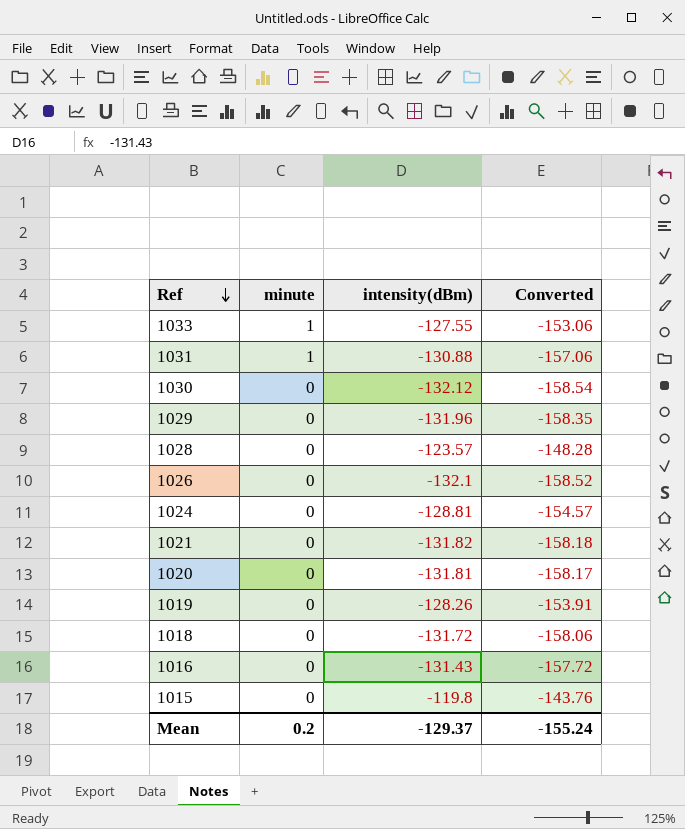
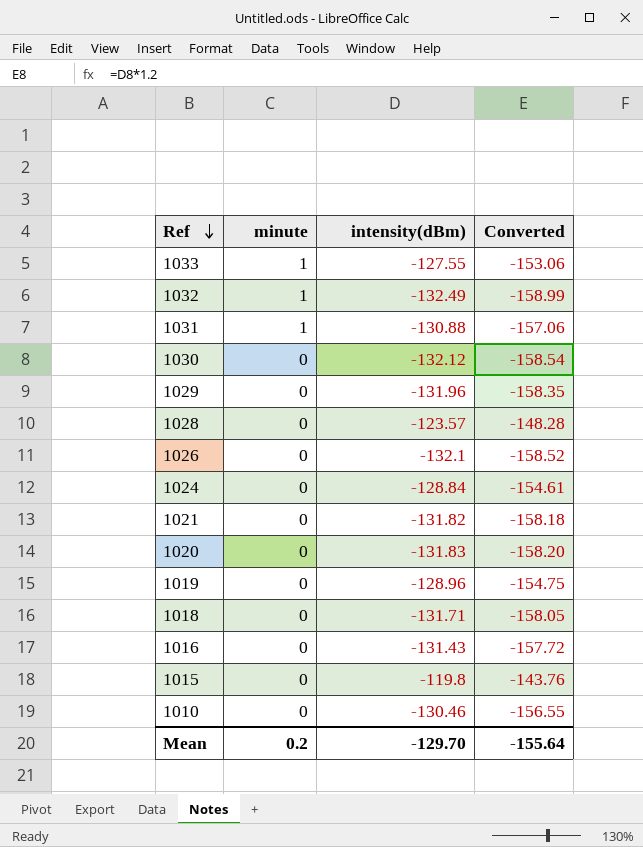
row 1032: none -> 1 | -132.49 | -158.99
1024 | intensity(dBm): -128.81 -> -128.84
1024 | Converted: -154.57 -> -154.61
1020 | intensity(dBm): -131.81 -> -131.83
1020 | Converted: -158.17 -> -158.20
1019 | intensity(dBm): -128.26 -> -128.96
1019 | Converted: -153.91 -> -154.75
1018 | intensity(dBm): -131.72 -> -131.71
1018 | Converted: -158.06 -> -158.05
row 1010: none -> 0 | -130.46 | -156.55
Mean | intensity(dBm): -129.37 -> -129.70
Mean | Converted: -155.24 -> -155.64

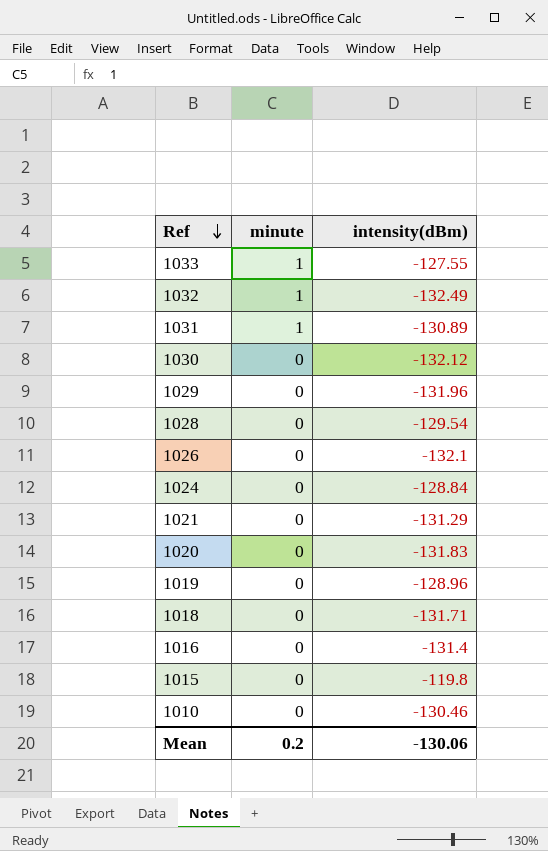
column Converted | formula: [intensity(dBm)] * 1.2 -> none
1031 | intensity(dBm): -130.88 -> -130.89
1028 | intensity(dBm): -123.57 -> -129.54
1021 | intensity(dBm): -131.82 -> -131.29
1016 | intensity(dBm): -131.43 -> -131.4
Mean | intensity(dBm): -129.70 -> -130.06

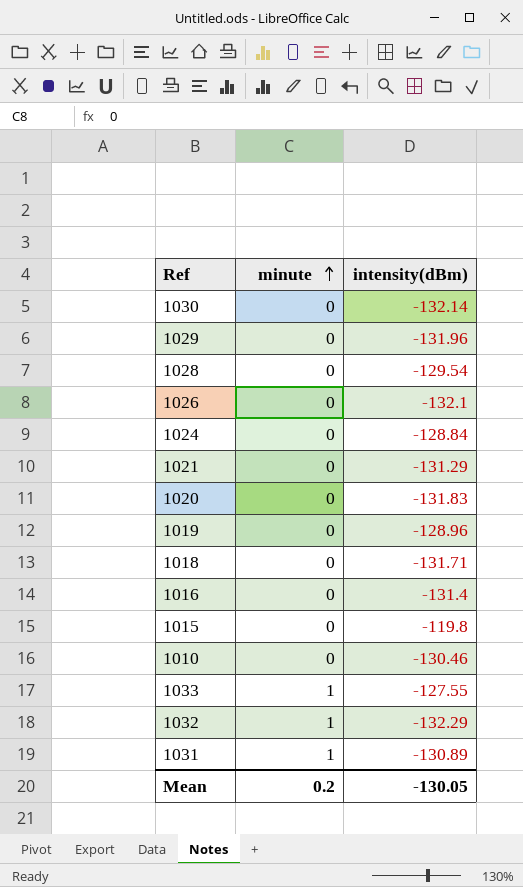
row order: Ref descending -> minute ascending
1030 | intensity(dBm): -132.12 -> -132.14
1032 | intensity(dBm): -132.49 -> -132.29
Mean | intensity(dBm): -130.06 -> -130.05

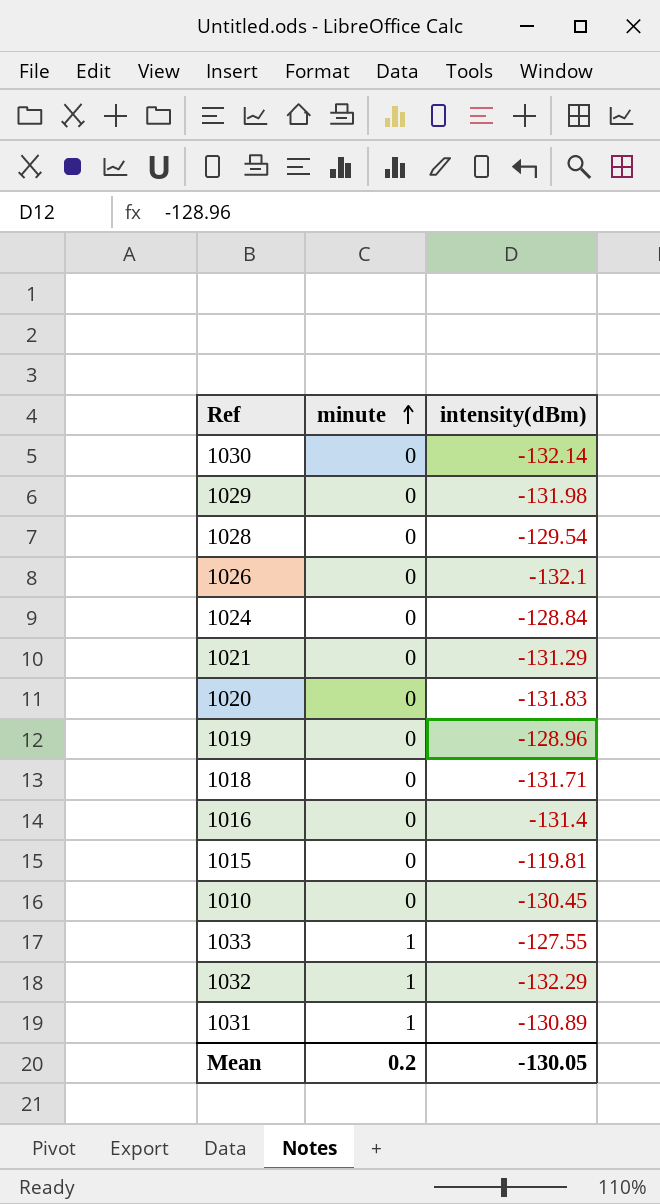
1029 | intensity(dBm): -131.96 -> -131.98
1015 | intensity(dBm): -119.8 -> -119.81
1010 | intensity(dBm): -130.46 -> -130.45

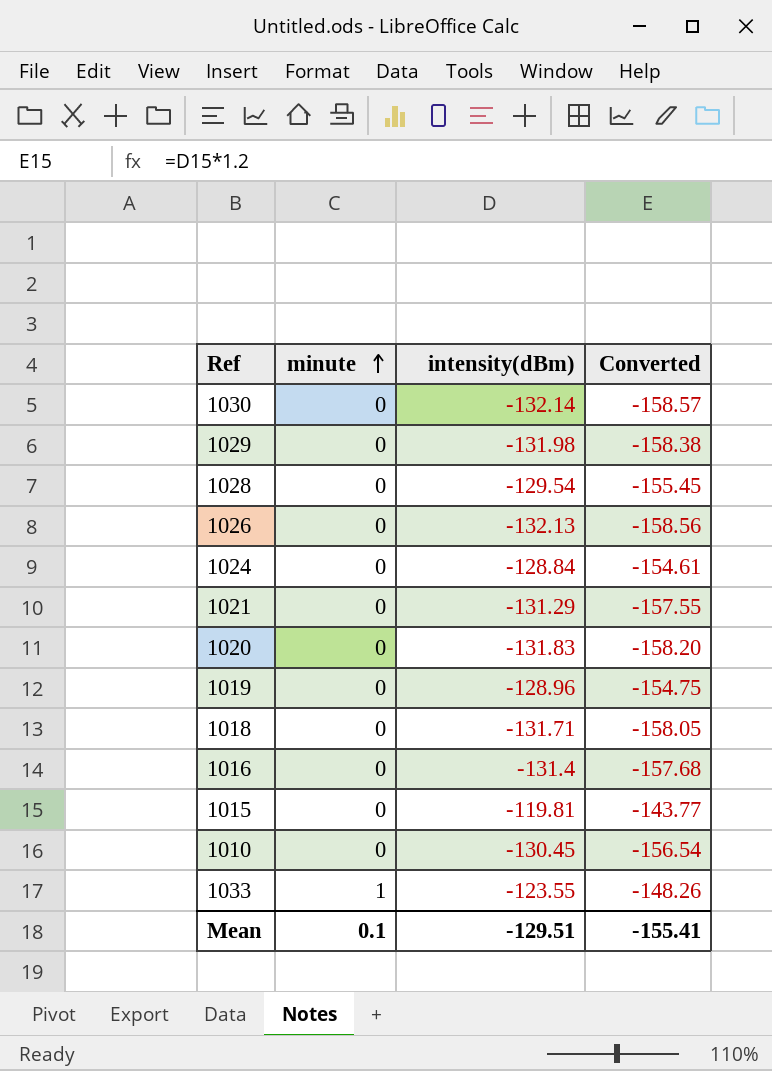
column Converted | formula: none -> [intensity(dBm)] * 1.2
row 1032: 1 | -132.29 -> none
row 1031: 1 | -130.89 -> none
1026 | intensity(dBm): -132.1 -> -132.13
1033 | intensity(dBm): -127.55 -> -123.55
Mean | minute: 0.2 -> 0.1
Mean | intensity(dBm): -130.05 -> -129.51

